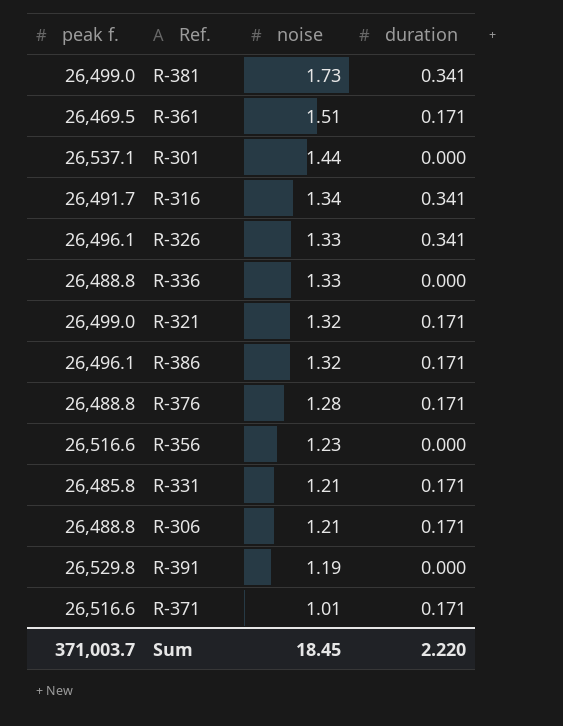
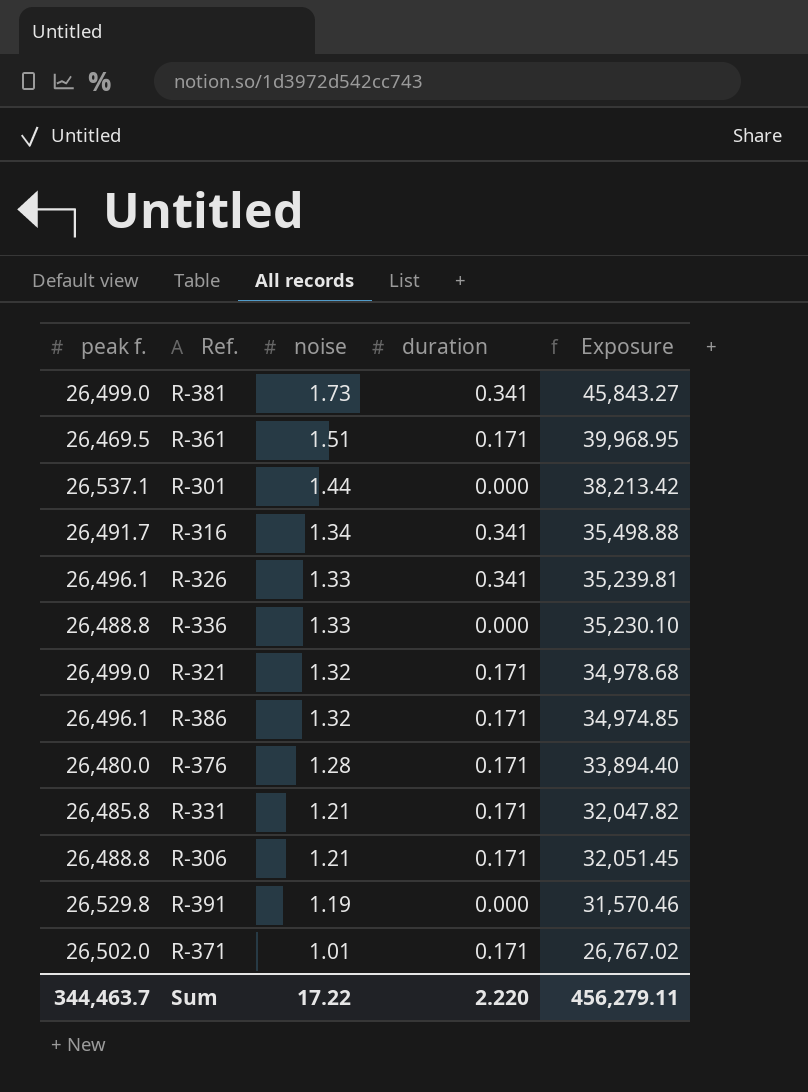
column Exposure | formula: none -> [peak f.] * [noise]
row R-356: 26,516.6 | 1.23 | 0.000 -> none
R-376 | peak f.: 26,488.8 -> 26,480.0
R-371 | peak f.: 26,516.6 -> 26,502.0
Sum | peak f.: 371,003.7 -> 344,463.7
Sum | noise: 18.45 -> 17.22

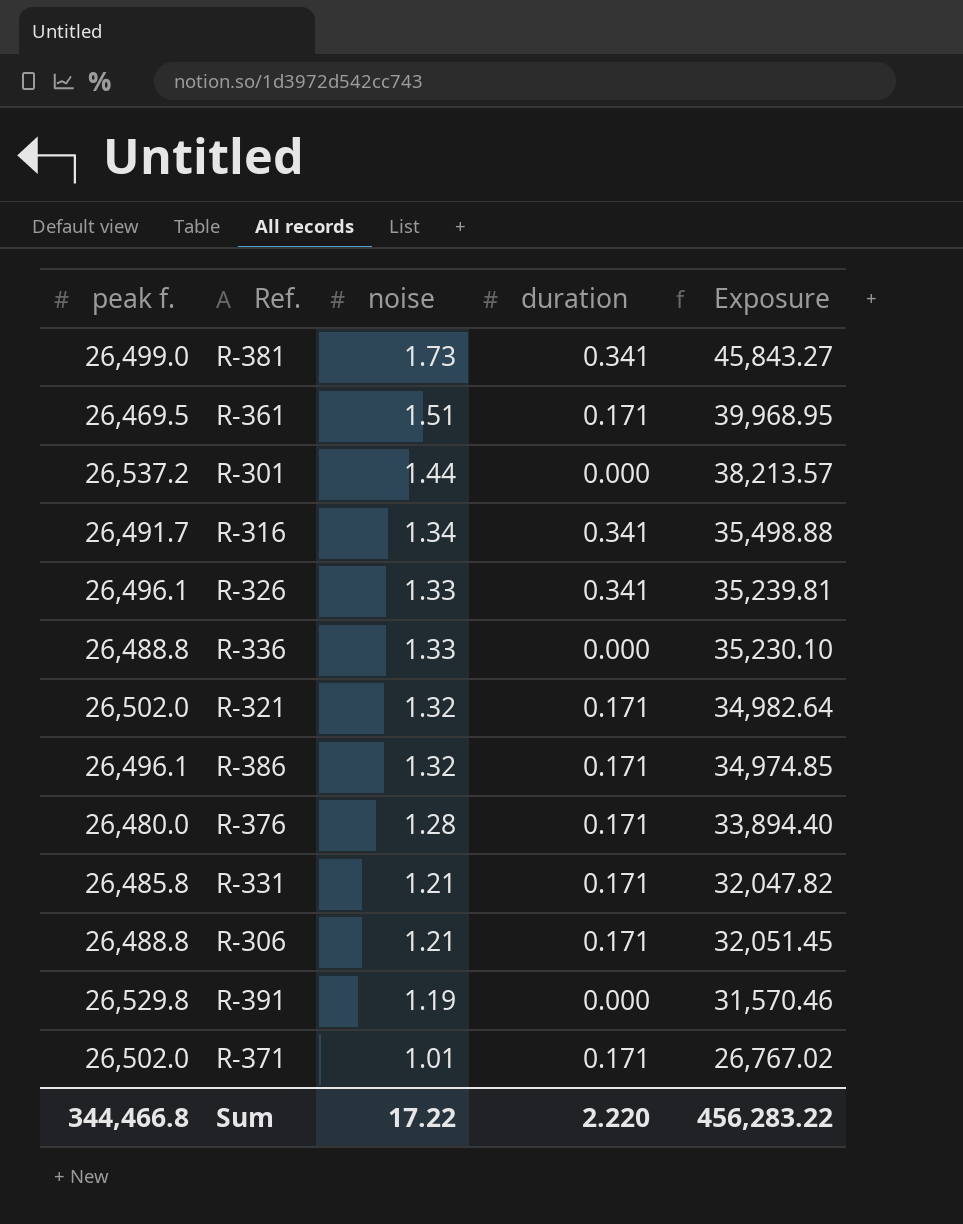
R-301 | peak f.: 26,537.1 -> 26,537.2
R-301 | Exposure: 38,213.42 -> 38,213.57
R-321 | peak f.: 26,499.0 -> 26,502.0
R-321 | Exposure: 34,978.68 -> 34,982.64
Sum | peak f.: 344,463.7 -> 344,466.8
Sum | Exposure: 456,279.11 -> 456,283.22

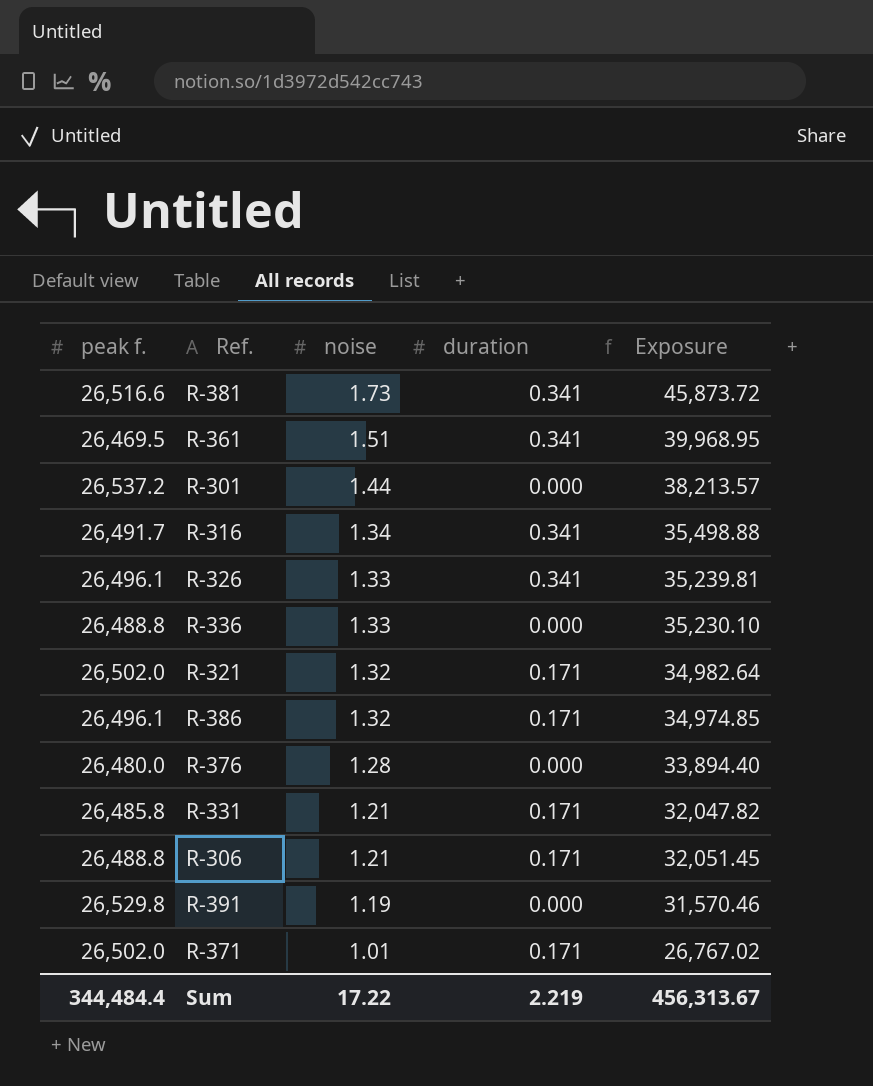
R-381 | peak f.: 26,499.0 -> 26,516.6
R-381 | Exposure: 45,843.27 -> 45,873.72
R-361 | duration: 0.171 -> 0.341
R-376 | duration: 0.171 -> 0.000
Sum | peak f.: 344,466.8 -> 344,484.4
Sum | duration: 2.220 -> 2.219
Sum | Exposure: 456,283.22 -> 456,313.67

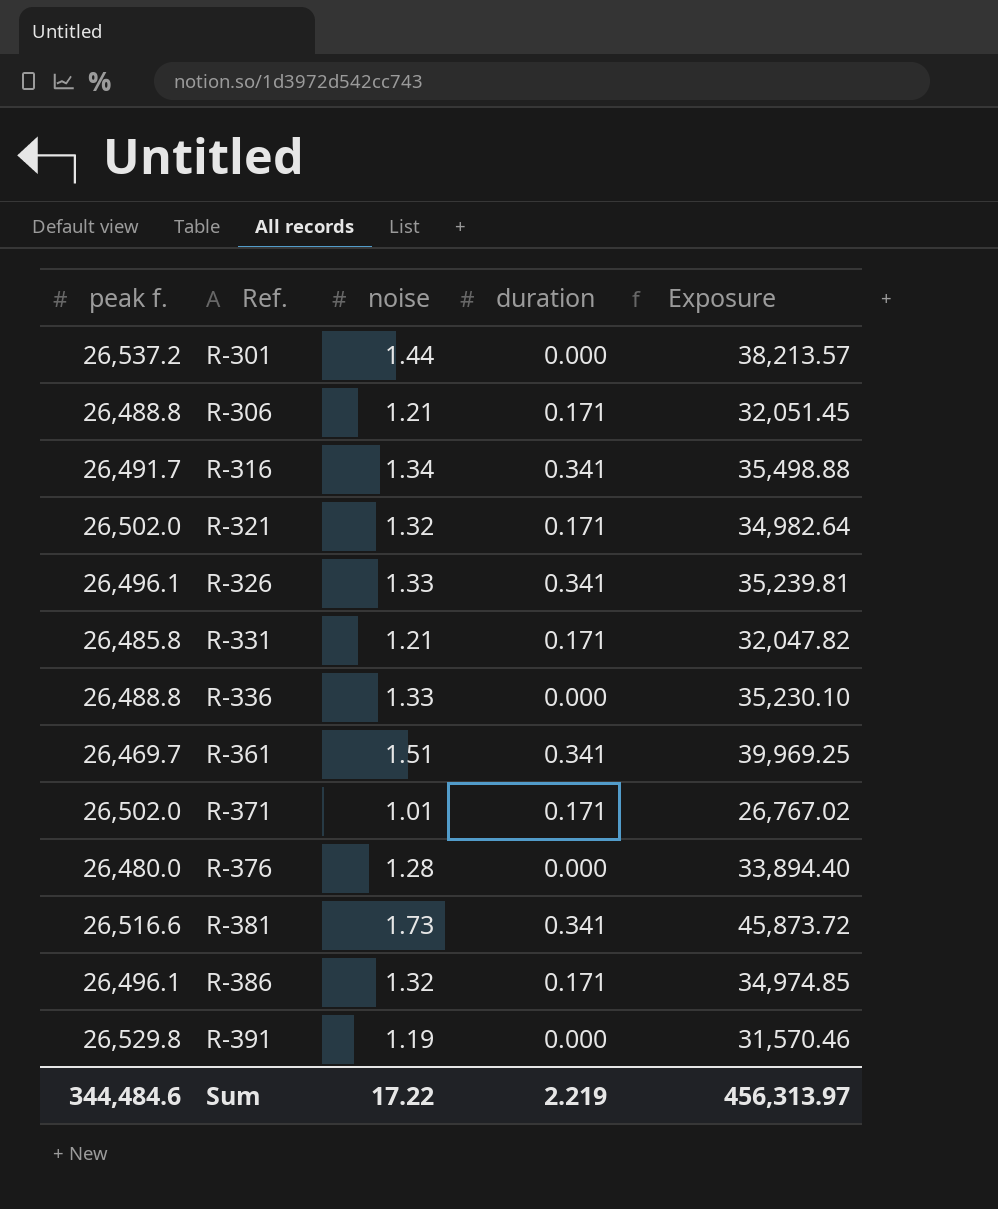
row order: noise descending -> Ref. ascending
R-361 | peak f.: 26,469.5 -> 26,469.7
R-361 | Exposure: 39,968.95 -> 39,969.25
Sum | peak f.: 344,484.4 -> 344,484.6
Sum | Exposure: 456,313.67 -> 456,313.97

